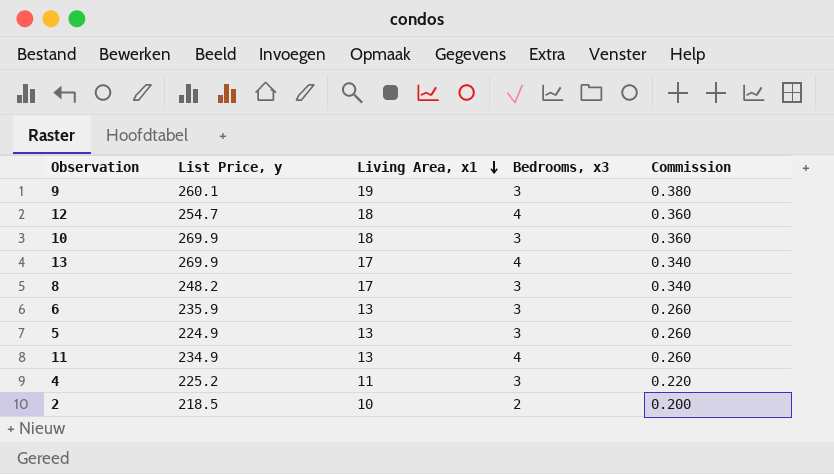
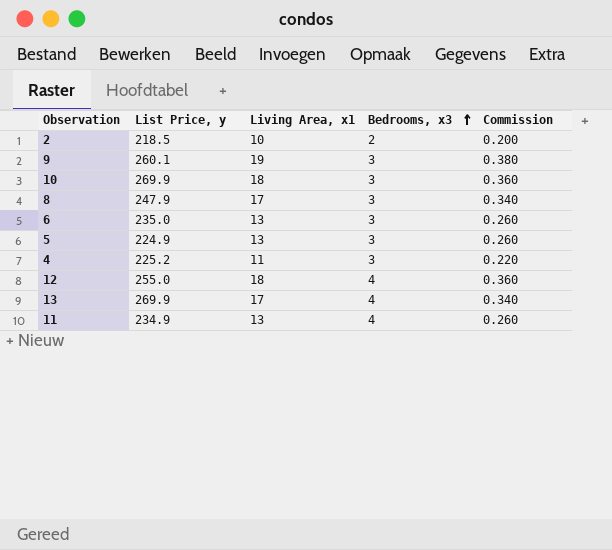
row order: Living Area, x1 descending -> Bedrooms, x3 ascending
8 | List Price, y: 248.2 -> 247.9
6 | List Price, y: 235.9 -> 235.0
12 | List Price, y: 254.7 -> 255.0

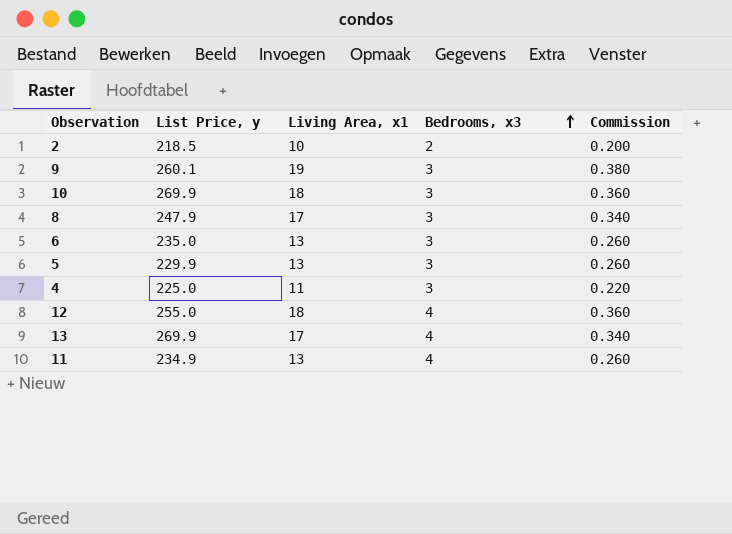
5 | List Price, y: 224.9 -> 229.9
4 | List Price, y: 225.2 -> 225.0

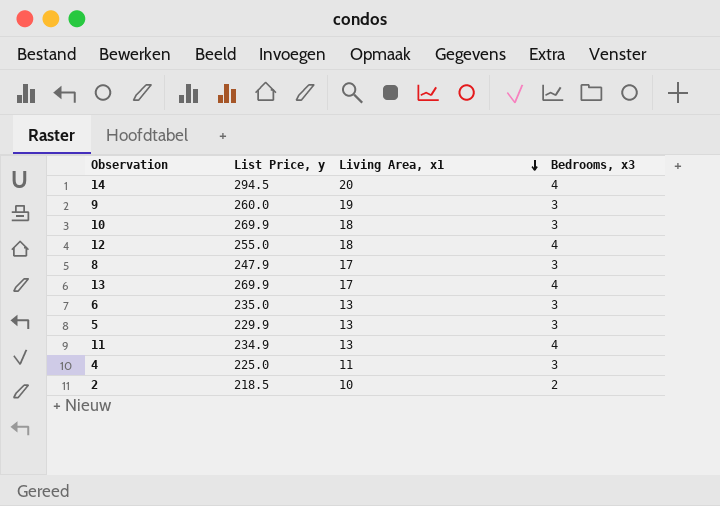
row order: Bedrooms, x3 ascending -> Living Area, x1 descending
column Commission | formula: [Living Area, x1] * 0.02 -> none
row 14: none -> 294.5 | 20 | 4
9 | List Price, y: 260.1 -> 260.0

